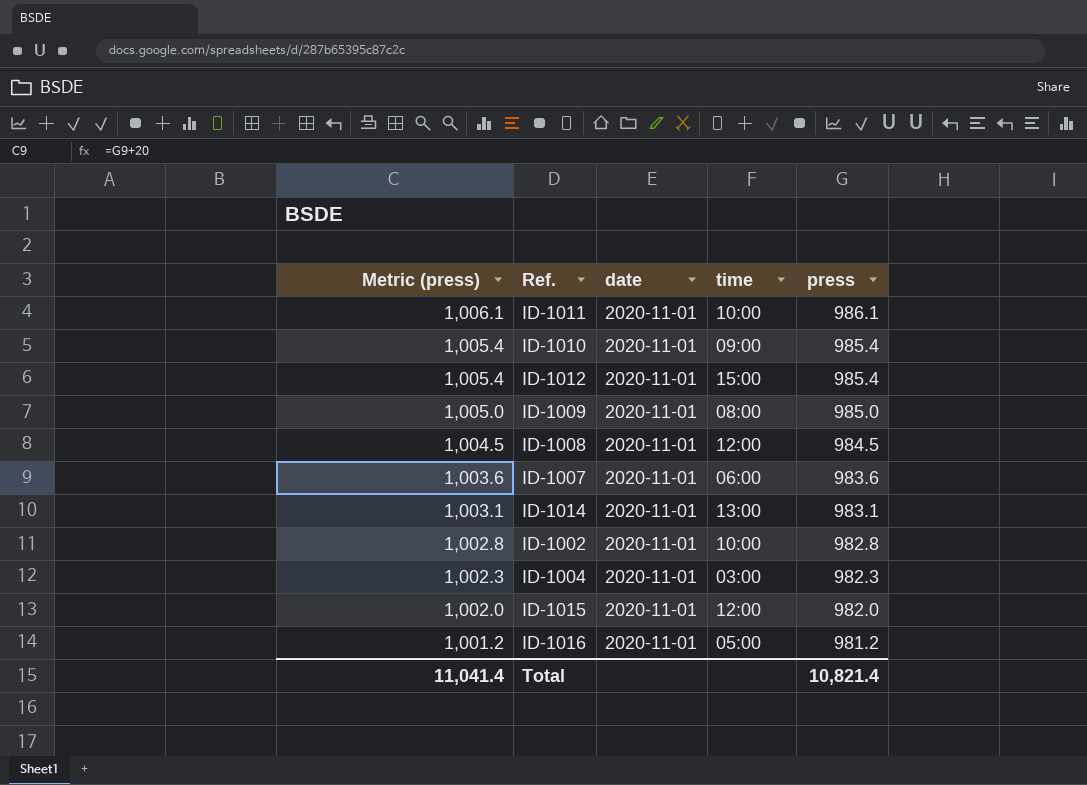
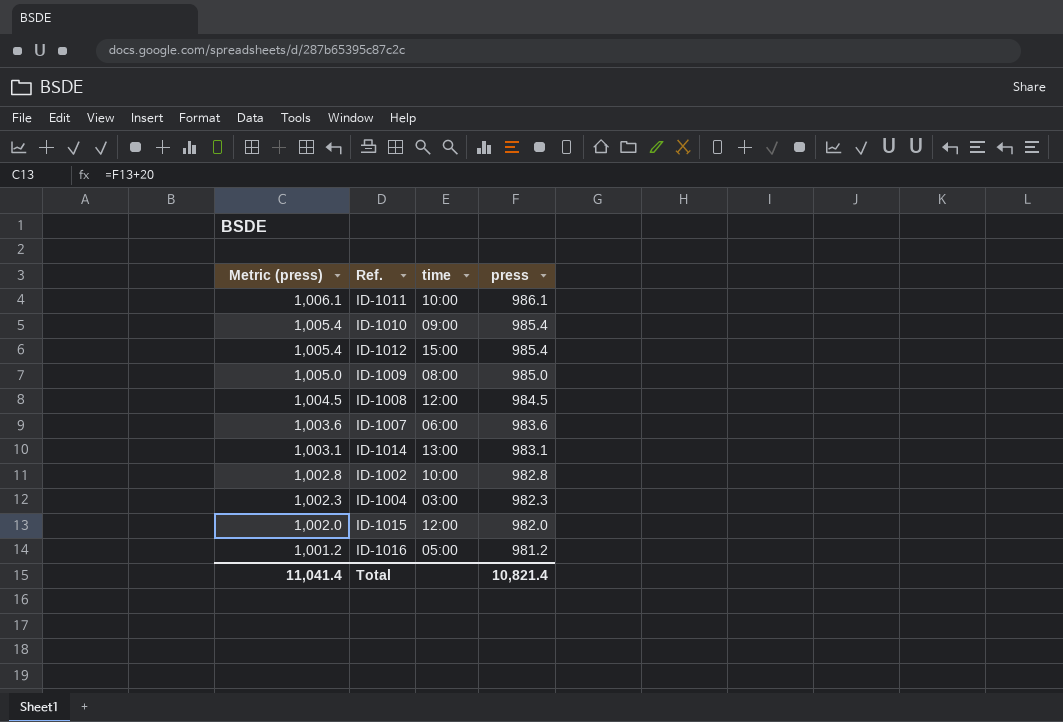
column date | position: 3 -> none

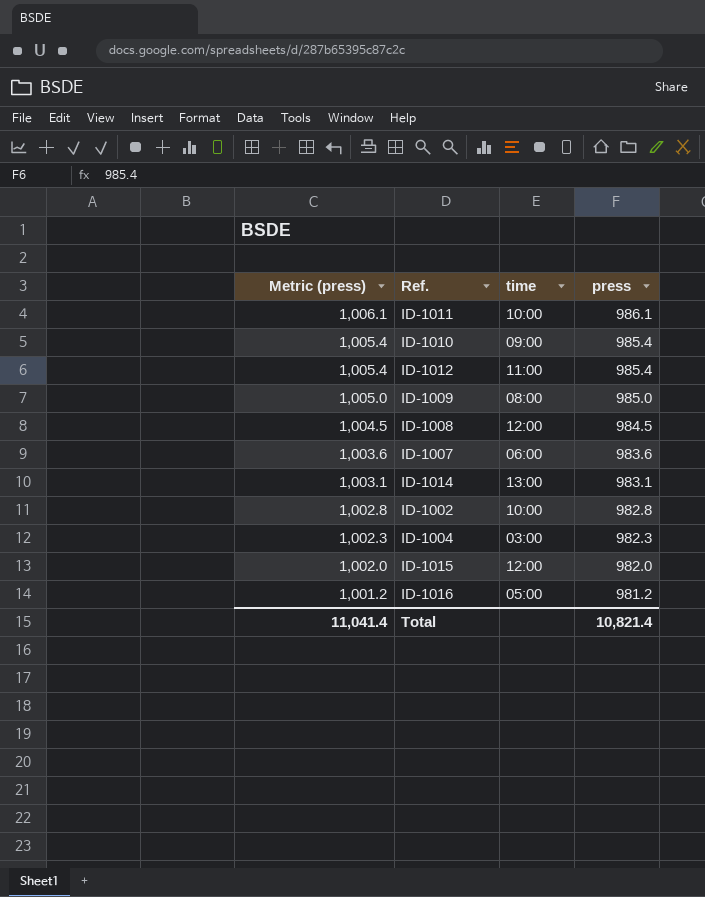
ID-1012 | time: 15:00 -> 11:00

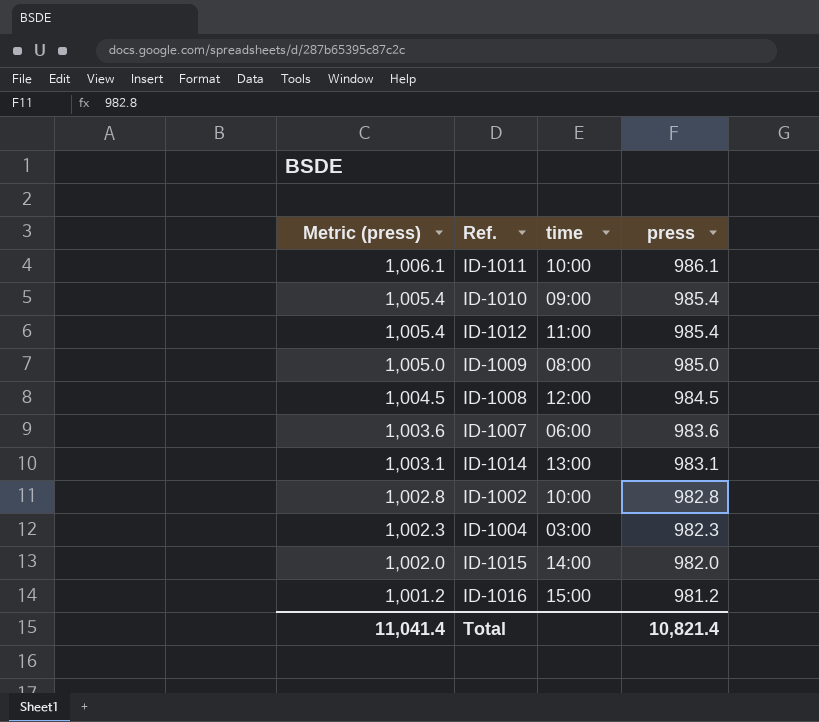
ID-1015 | time: 12:00 -> 14:00
ID-1016 | time: 05:00 -> 15:00

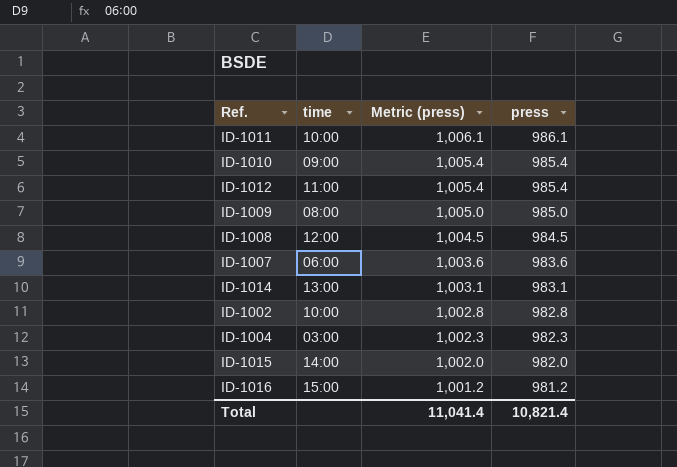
column Metric (press) | position: 1 -> 3

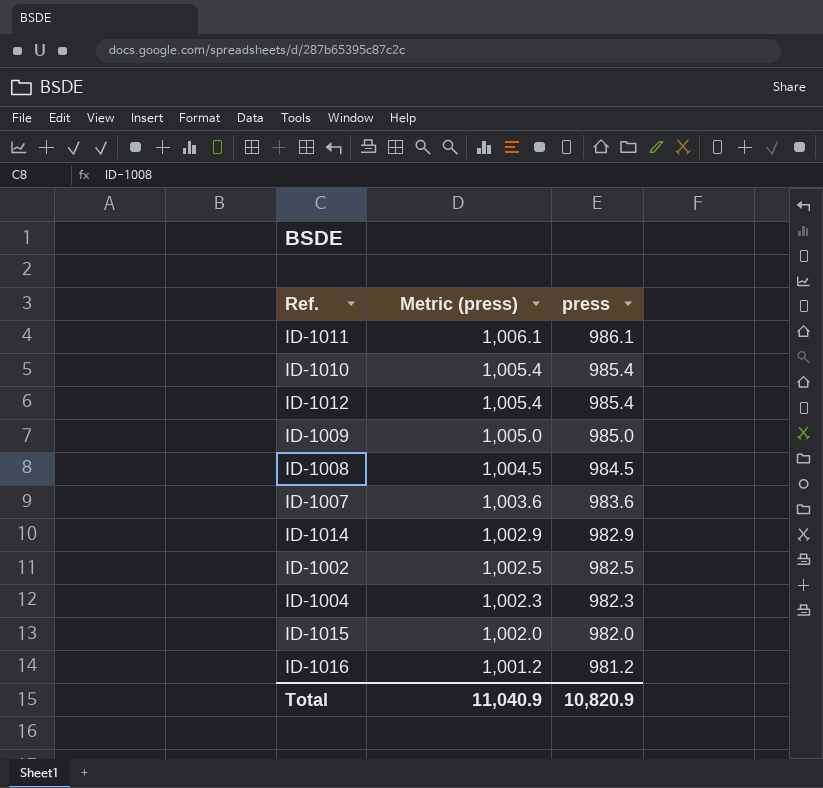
column time | position: 2 -> none
ID-1014 | Metric (press): 1,003.1 -> 1,002.9
ID-1014 | press: 983.1 -> 982.9
ID-1002 | Metric (press): 1,002.8 -> 1,002.5
ID-1002 | press: 982.8 -> 982.5
Total | Metric (press): 11,041.4 -> 11,040.9
Total | press: 10,821.4 -> 10,820.9

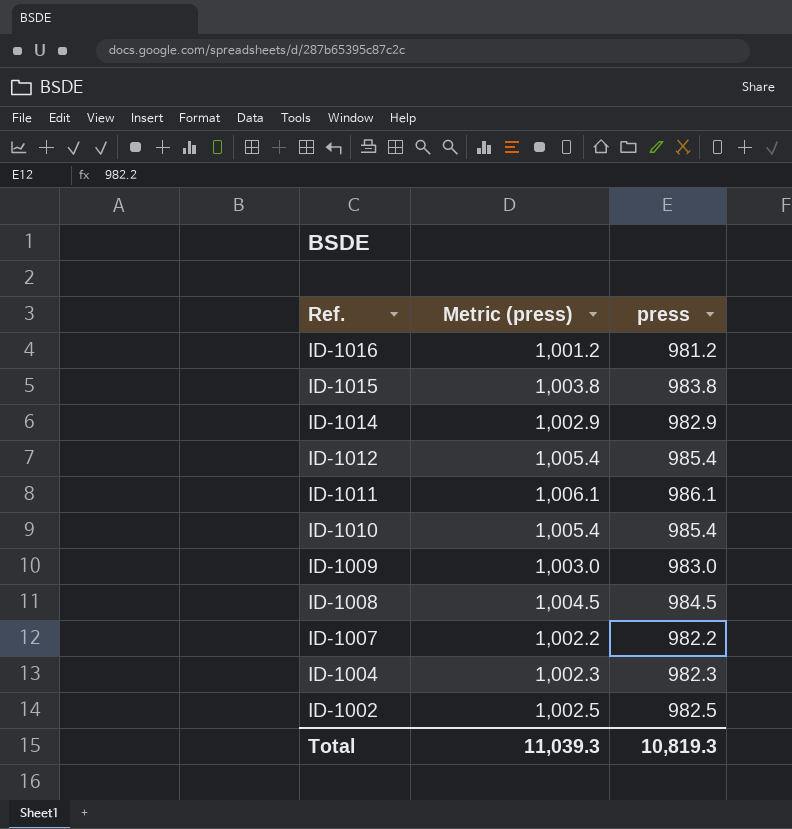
row order: Metric (press) descending -> Ref. descending
ID-1015 | Metric (press): 1,002.0 -> 1,003.8
ID-1015 | press: 982.0 -> 983.8
ID-1009 | Metric (press): 1,005.0 -> 1,003.0
ID-1009 | press: 985.0 -> 983.0
ID-1007 | Metric (press): 1,003.6 -> 1,002.2
ID-1007 | press: 983.6 -> 982.2
Total | Metric (press): 11,040.9 -> 11,039.3
Total | press: 10,820.9 -> 10,819.3

